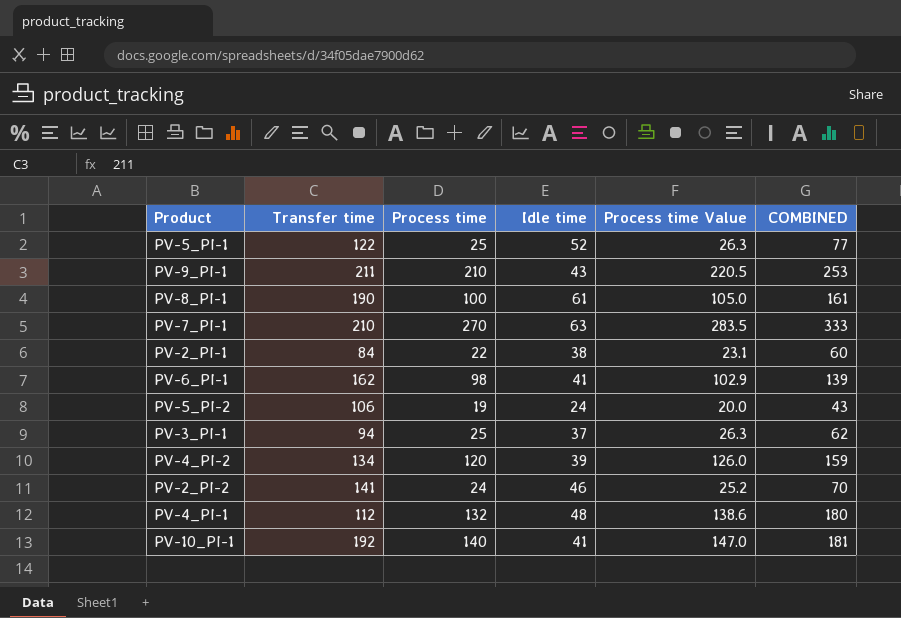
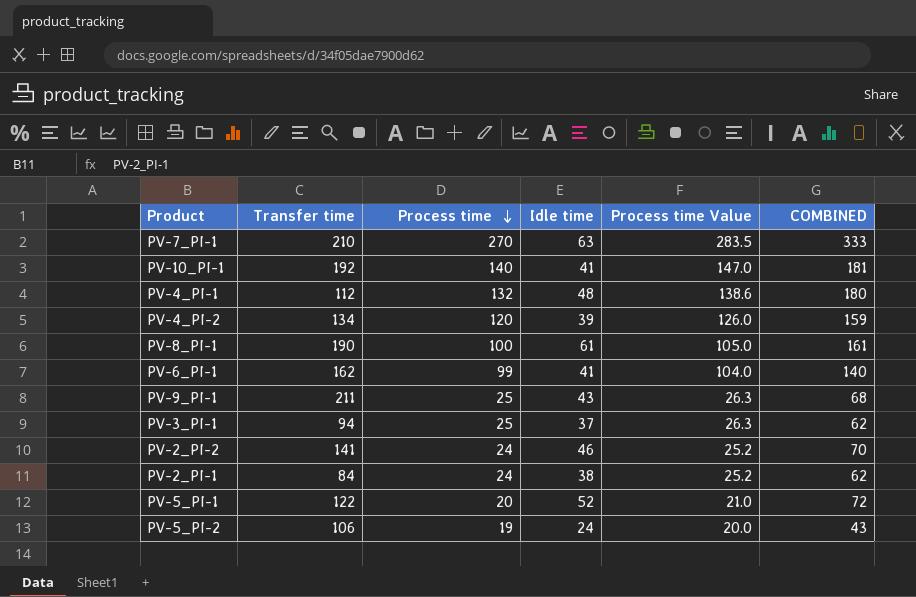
row order: none -> Process time descending
PV-6_PI-1 | Process time: 98 -> 99
PV-6_PI-1 | Process time Value: 102.9 -> 104.0
PV-6_PI-1 | COMBINED: 139 -> 140
PV-9_PI-1 | Process time: 210 -> 25
PV-9_PI-1 | Process time Value: 220.5 -> 26.3
PV-9_PI-1 | COMBINED: 253 -> 68
PV-2_PI-1 | Process time: 22 -> 24
PV-2_PI-1 | Process time Value: 23.1 -> 25.2
PV-2_PI-1 | COMBINED: 60 -> 62
PV-5_PI-1 | Process time: 25 -> 20
PV-5_PI-1 | Process time Value: 26.3 -> 21.0
PV-5_PI-1 | COMBINED: 77 -> 72

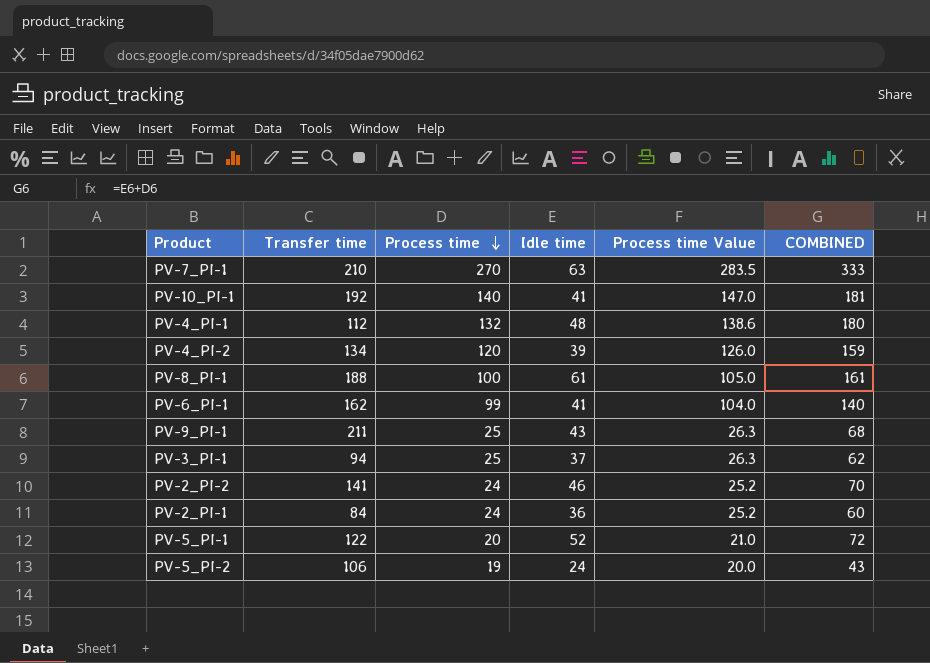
PV-8_PI-1 | Transfer time: 190 -> 188
PV-2_PI-1 | Idle time: 38 -> 36
PV-2_PI-1 | COMBINED: 62 -> 60

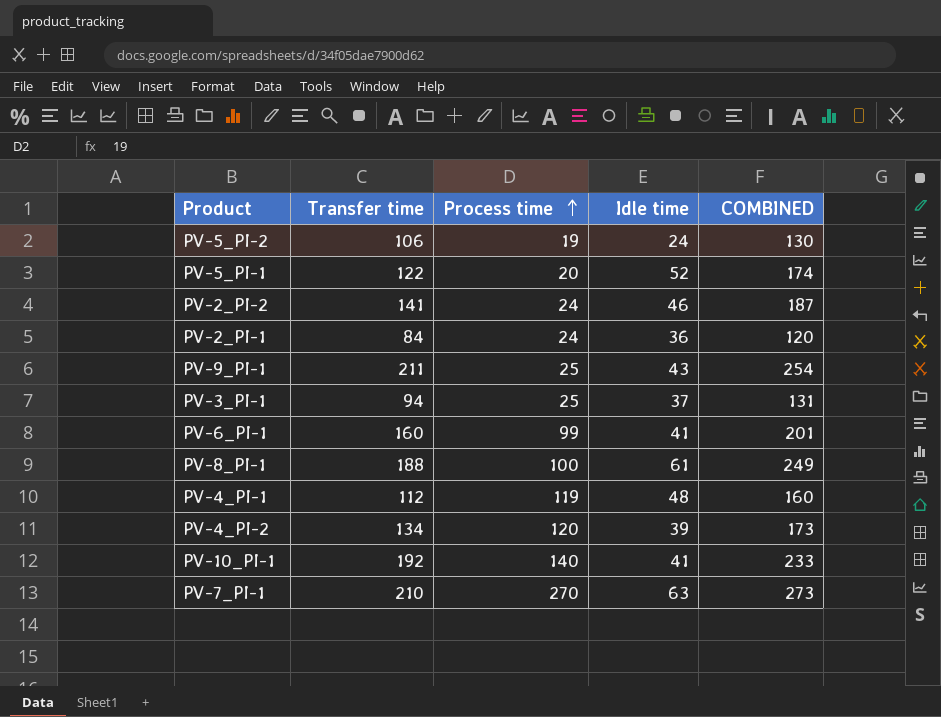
row order: Process time descending -> Process time ascending
column Process time Value | formula: [Process time] * 1.05 -> none
column COMBINED | formula: [Process time] + [Idle time] -> [Transfer time] + [Idle time]
PV-6_PI-1 | Transfer time: 162 -> 160
PV-4_PI-1 | Process time: 132 -> 119

